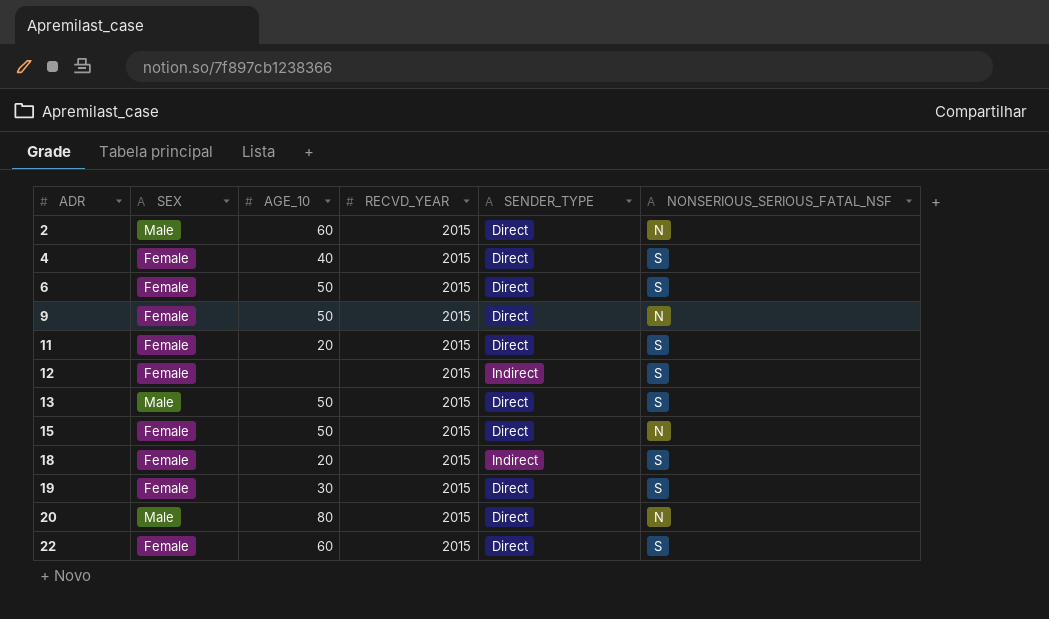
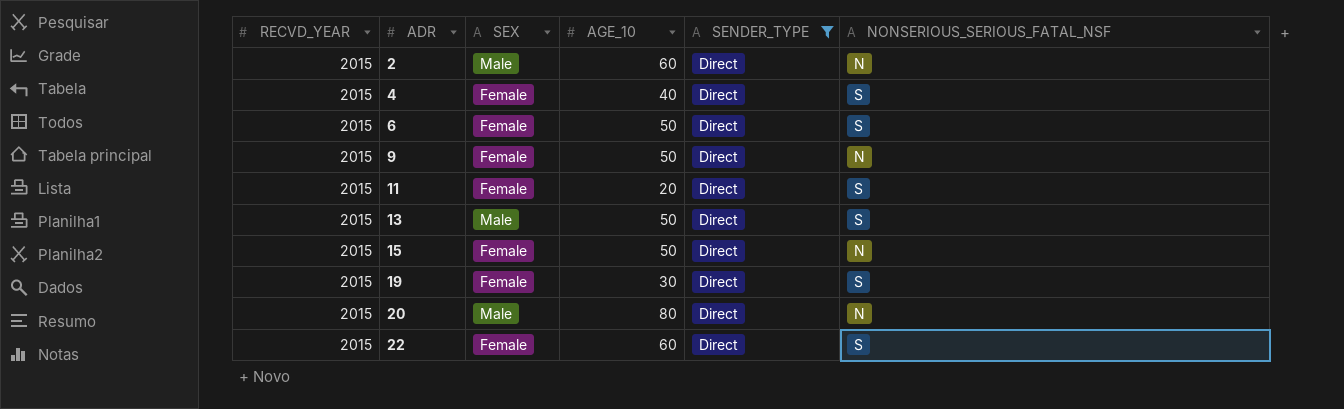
filter: none -> SENDER_TYPE = Direct
column RECVD_YEAR | position: 4 -> 1

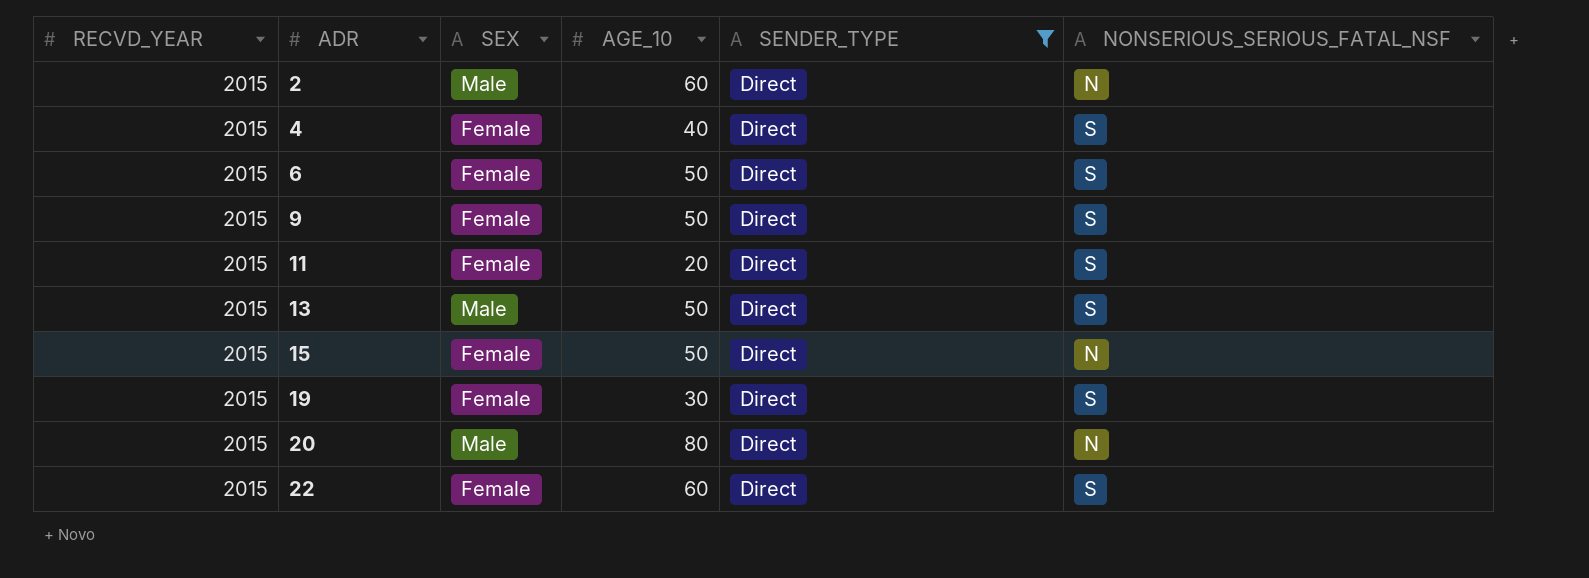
9 | NONSERIOUS_SERIOUS_FATAL_NSF: N -> S

